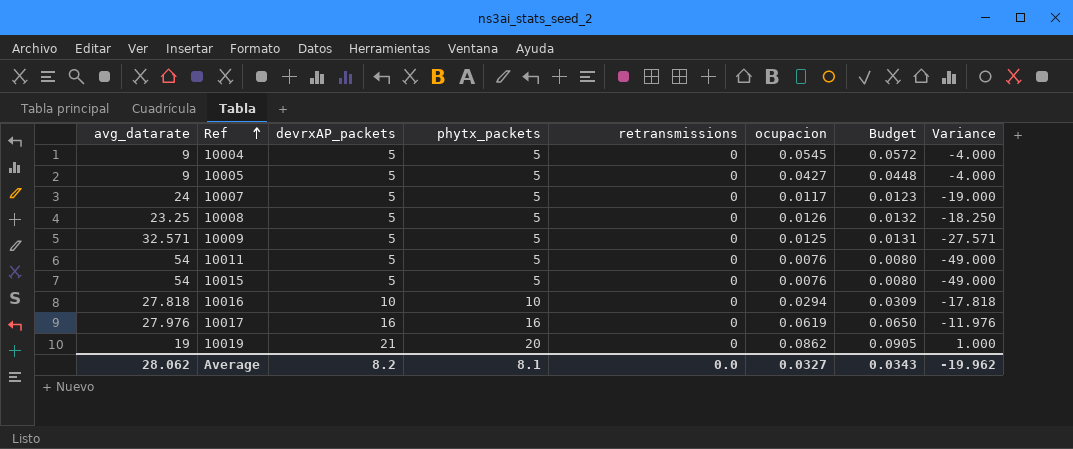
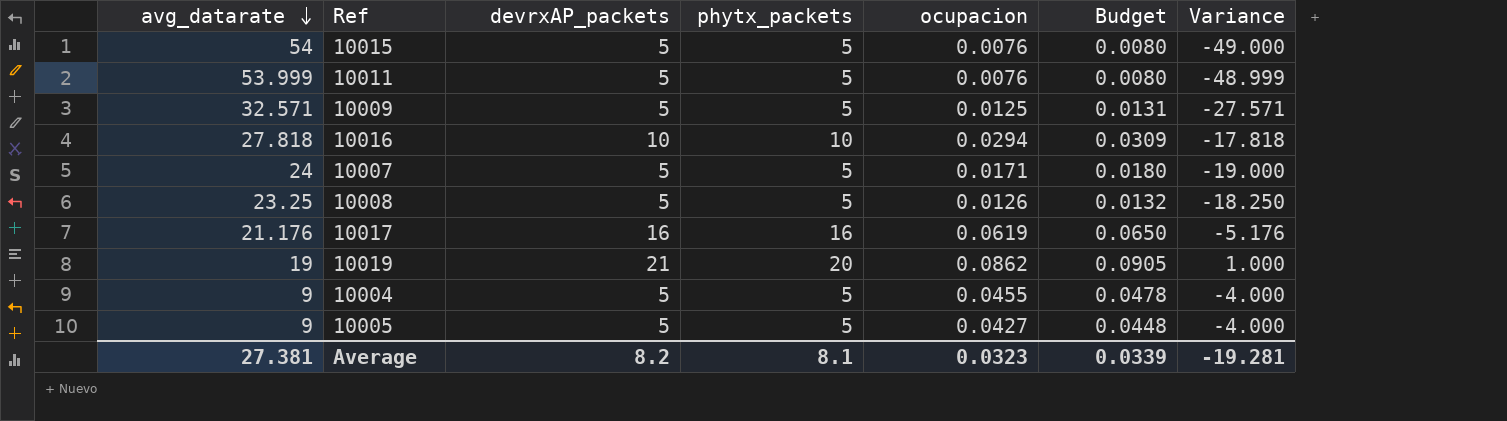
row order: Ref ascending -> avg_datarate descending
column retransmissions | position: 5 -> none
10011 | avg_datarate: 54 -> 53.999
10011 | Variance: -49.000 -> -48.999
10007 | ocupacion: 0.0117 -> 0.0171
10007 | Budget: 0.0123 -> 0.0180
10017 | avg_datarate: 27.976 -> 21.176
10017 | Variance: -11.976 -> -5.176
10004 | ocupacion: 0.0545 -> 0.0455
10004 | Budget: 0.0572 -> 0.0478
Average | avg_datarate: 28.062 -> 27.381
Average | ocupacion: 0.0327 -> 0.0323
Average | Budget: 0.0343 -> 0.0339
Average | Variance: -19.962 -> -19.281

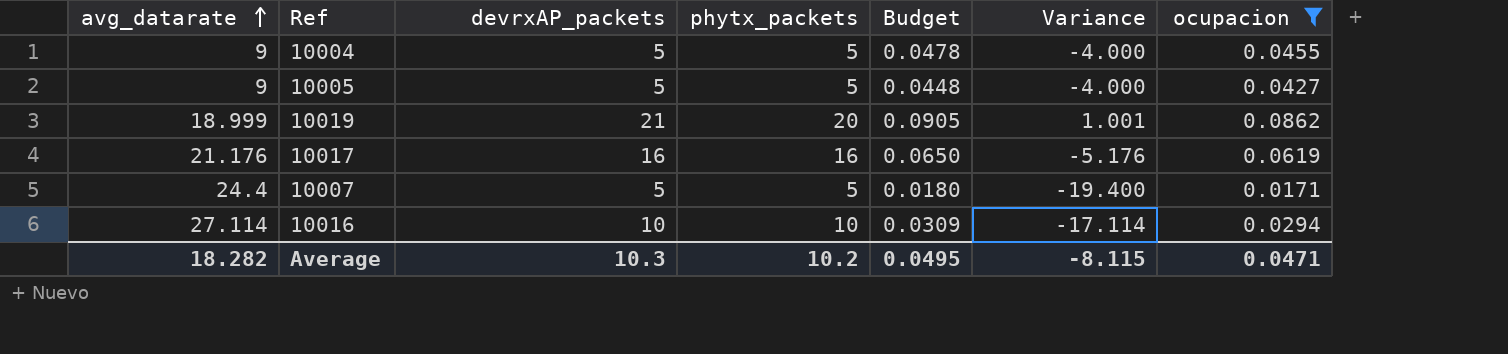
filter: none -> ocupacion >= 0.0171
row order: avg_datarate descending -> avg_datarate ascending
column ocupacion | position: 5 -> 7
10019 | avg_datarate: 19 -> 18.999
10019 | Variance: 1.000 -> 1.001
10007 | avg_datarate: 24 -> 24.4
10007 | Variance: -19.000 -> -19.400
10016 | avg_datarate: 27.818 -> 27.114
10016 | Variance: -17.818 -> -17.114
Average | avg_datarate: 27.381 -> 18.282
Average | devrxAP_packets: 8.2 -> 10.3
Average | phytx_packets: 8.1 -> 10.2
Average | Budget: 0.0339 -> 0.0495
Average | Variance: -19.281 -> -8.115
Average | ocupacion: 0.0323 -> 0.0471

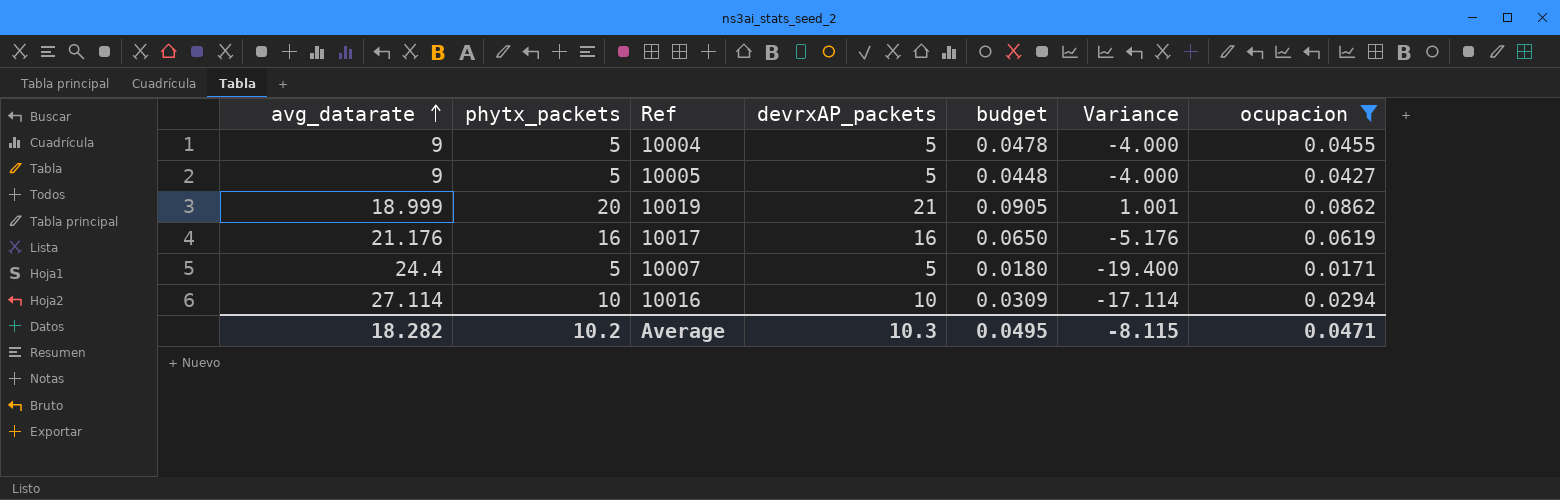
column phytx_packets | position: 4 -> 2
column name: Budget -> budget

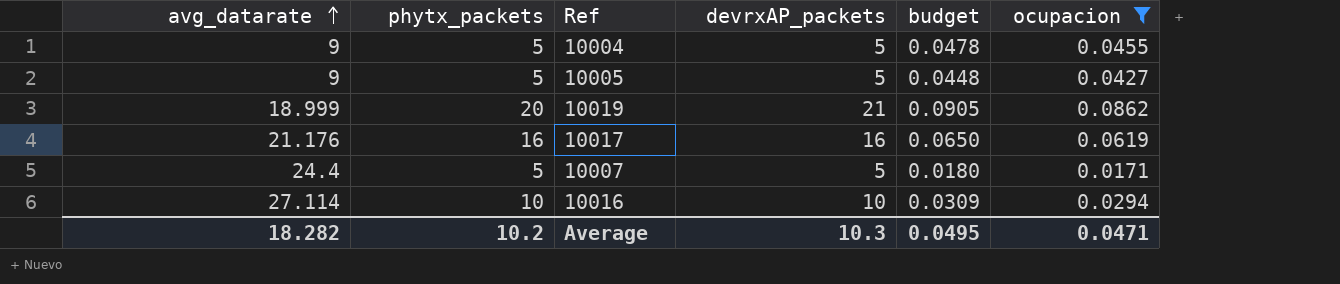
column Variance | formula: [phytx_packets] - [avg_datarate] -> none

